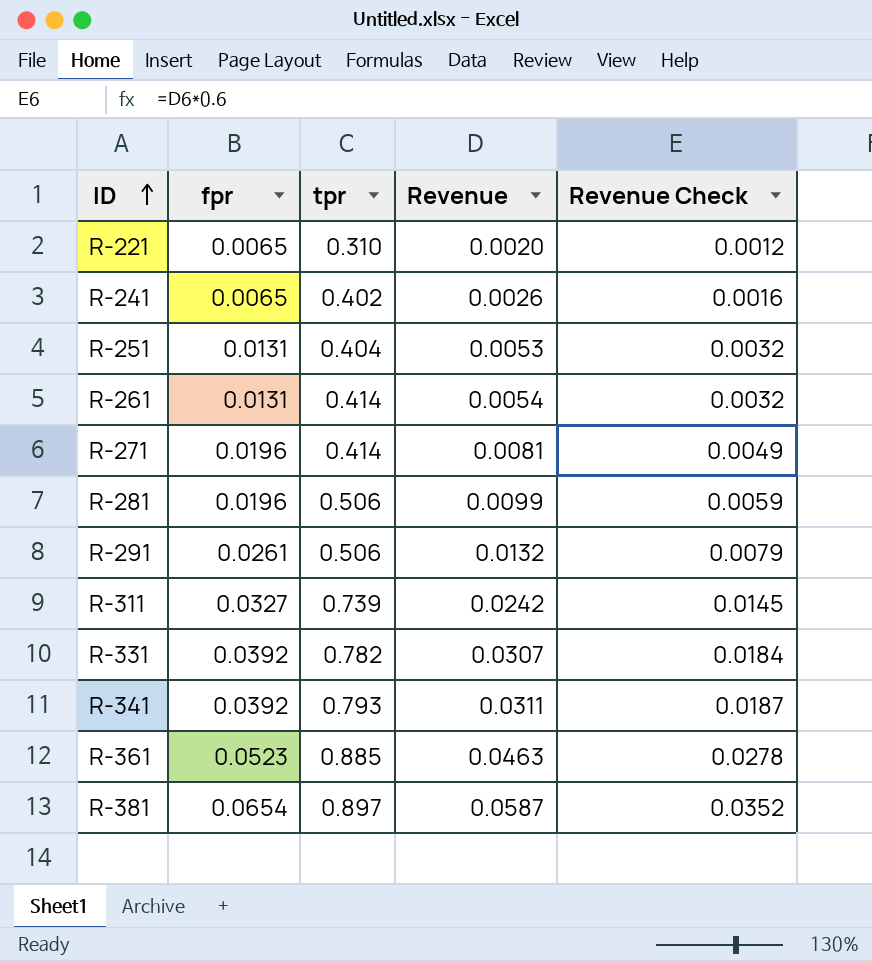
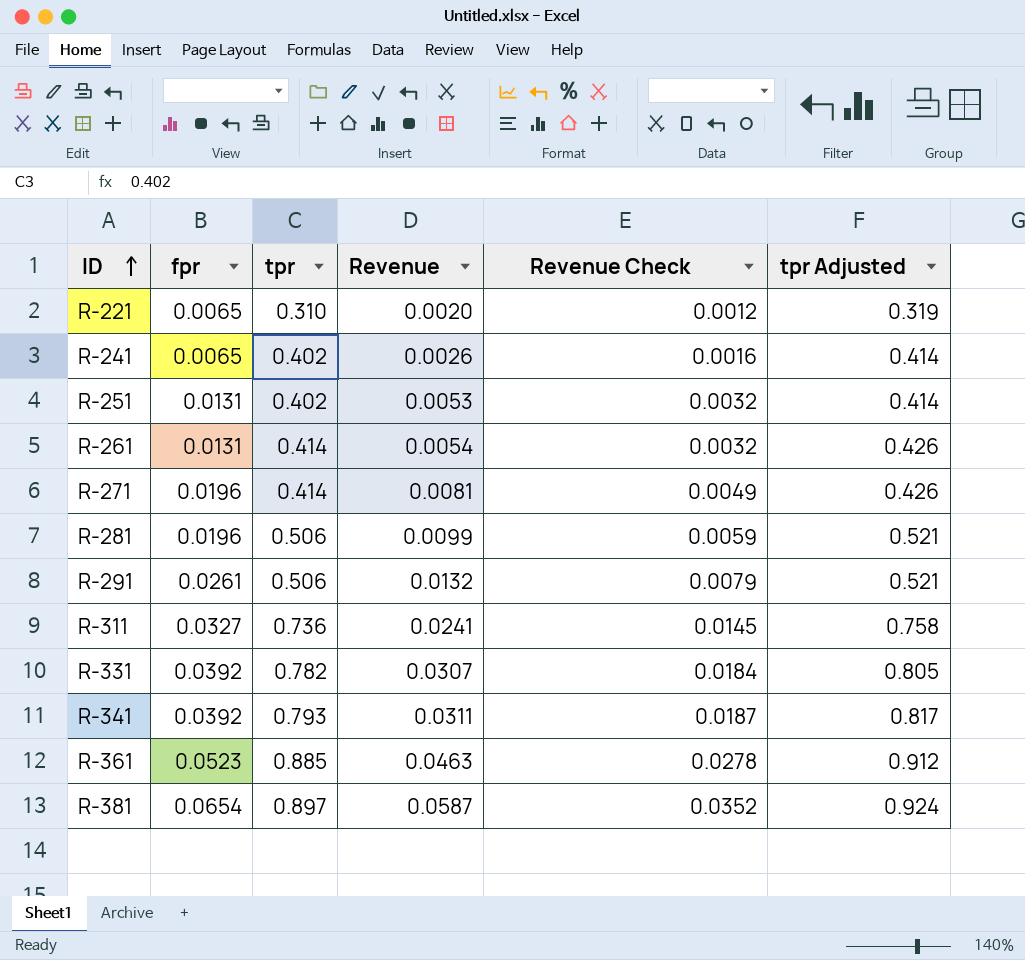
column tpr Adjusted | formula: none -> [tpr] * 1.03
R-251 | tpr: 0.404 -> 0.402
R-311 | tpr: 0.739 -> 0.736
R-311 | Revenue: 0.0242 -> 0.0241

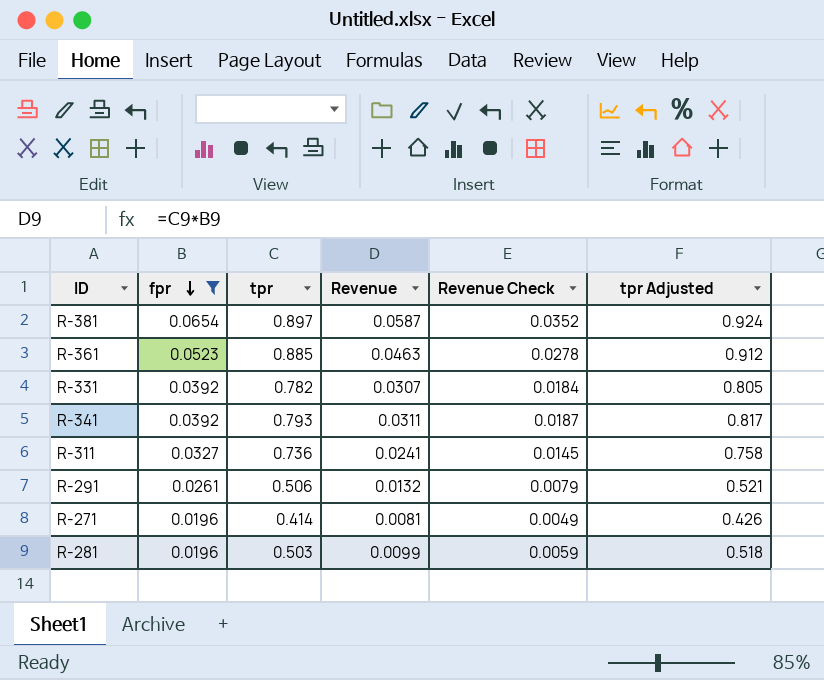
filter: none -> fpr >= 0.0196
row order: ID ascending -> fpr descending
R-281 | tpr: 0.506 -> 0.503
R-281 | tpr Adjusted: 0.521 -> 0.518

